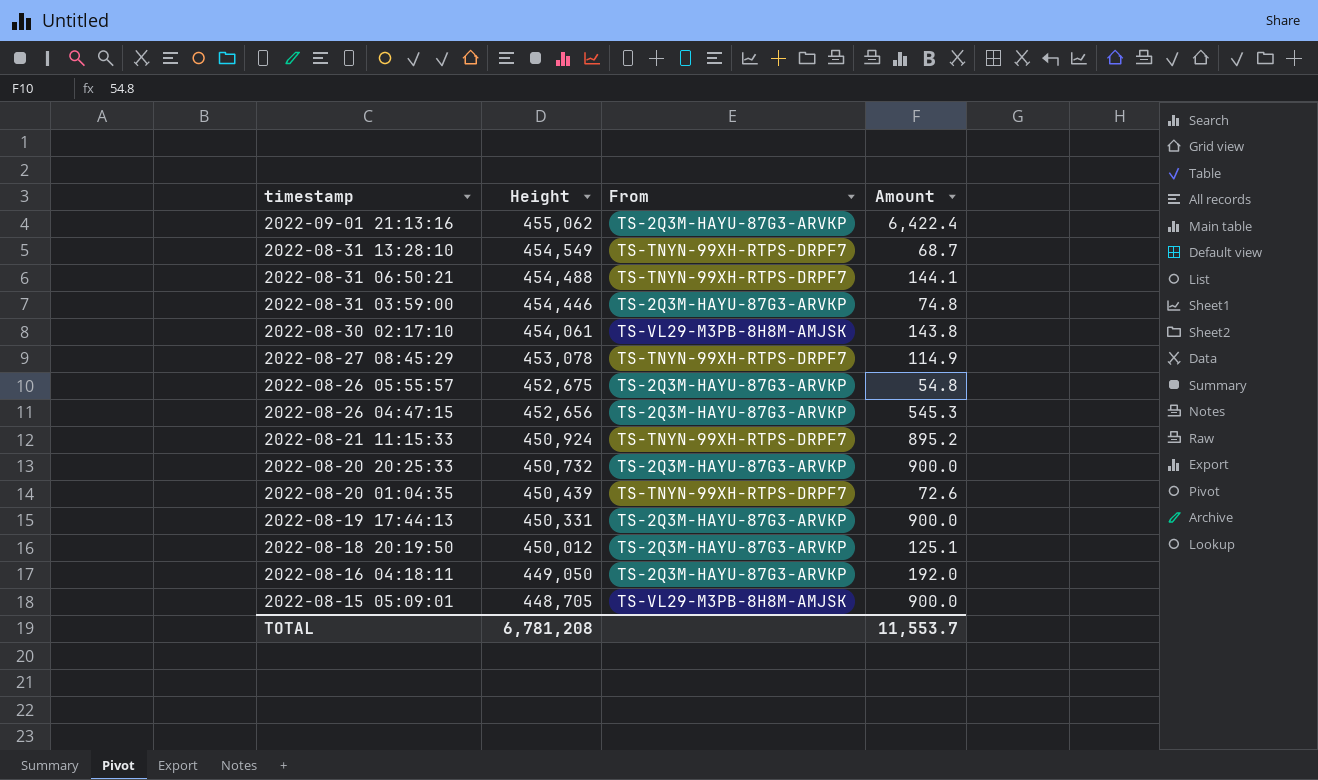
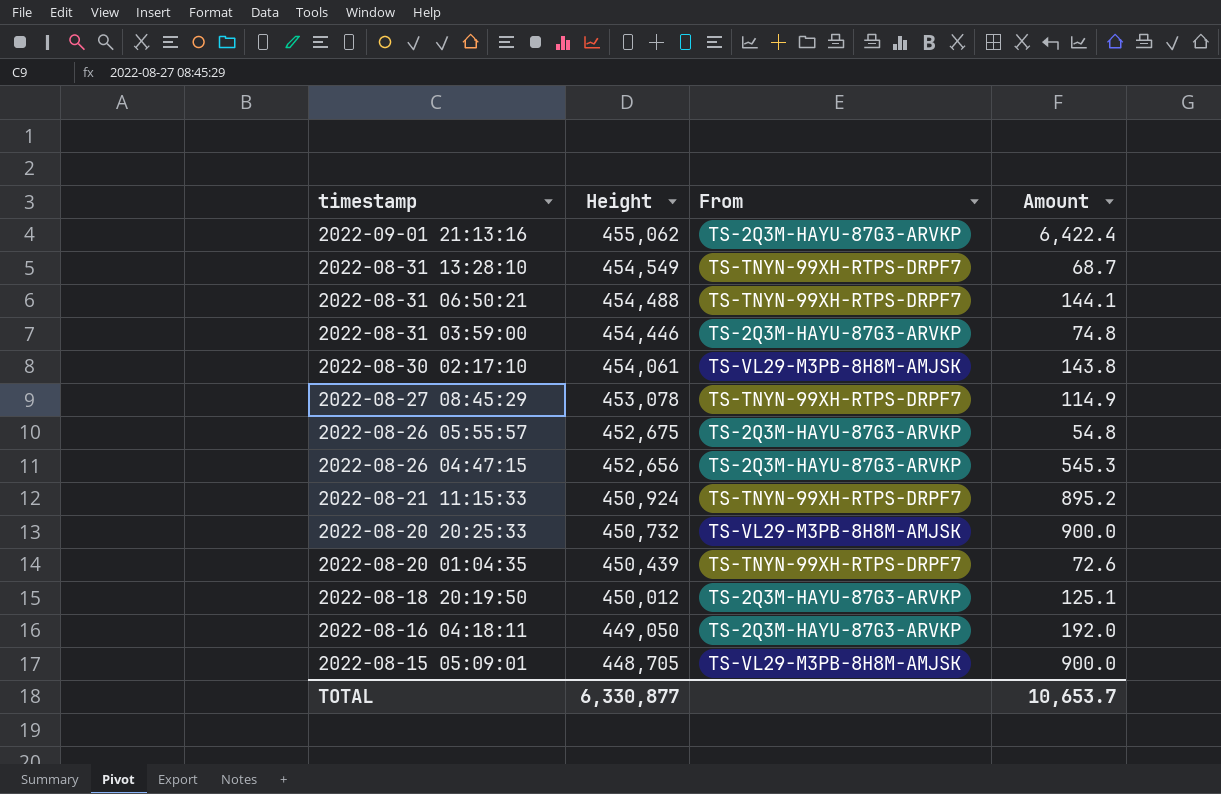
row 2022-08-19 17:44:13: 450,331 | TS-2Q3M-HAYU-87G3-ARVKP | 900.0 -> none
2022-08-20 20:25:33 | From: TS-2Q3M-HAYU-87G3-ARVKP -> TS-VL29-M3PB-8H8M-AMJSK
TOTAL | Height: 6,781,208 -> 6,330,877
TOTAL | Amount: 11,553.7 -> 10,653.7

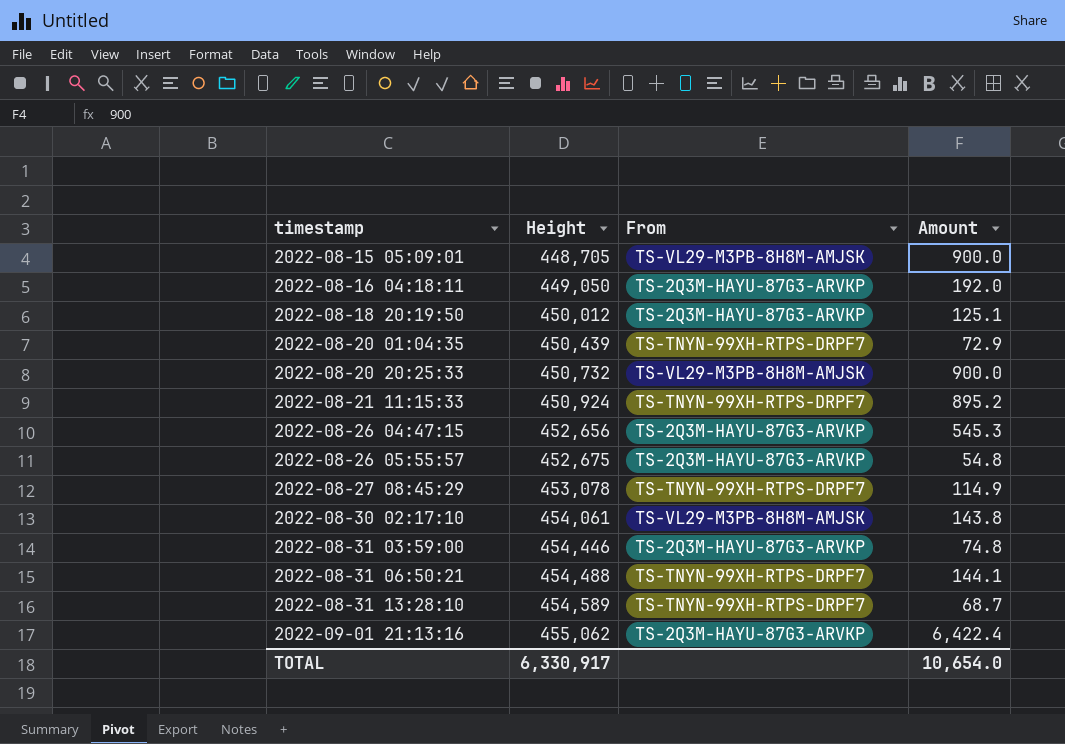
row order: timestamp descending -> timestamp ascending
2022-08-20 01:04:35 | Amount: 72.6 -> 72.9
2022-08-31 13:28:10 | Height: 454,549 -> 454,589
TOTAL | Height: 6,330,877 -> 6,330,917
TOTAL | Amount: 10,653.7 -> 10,654.0

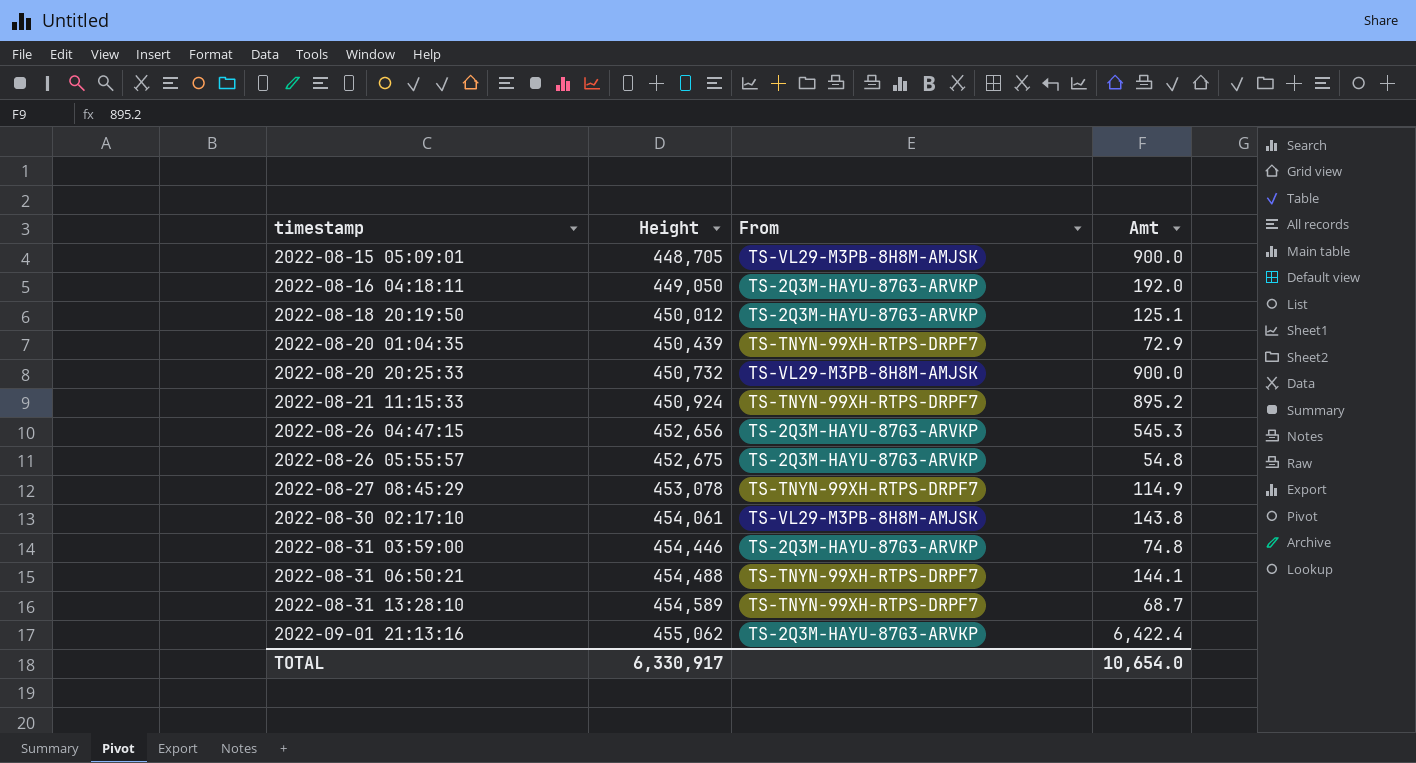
column name: Amount -> Amt

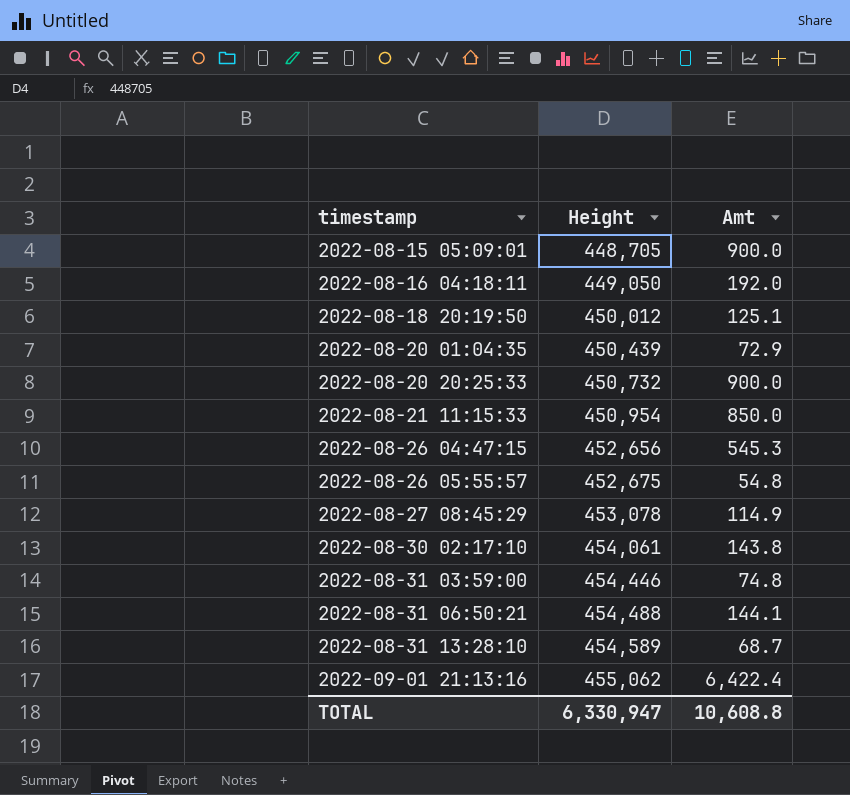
column From | position: 3 -> none
2022-08-21 11:15:33 | Height: 450,924 -> 450,954
2022-08-21 11:15:33 | Amt: 895.2 -> 850.0
TOTAL | Height: 6,330,917 -> 6,330,947
TOTAL | Amt: 10,654.0 -> 10,608.8

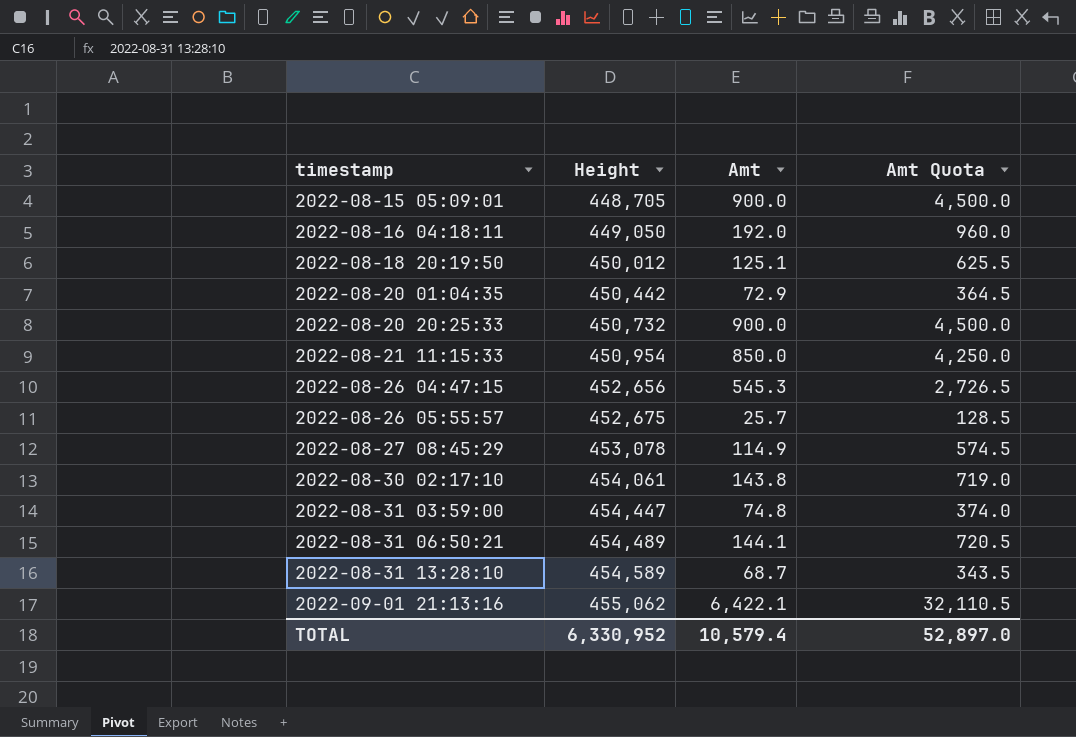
column Amt Quota | formula: none -> [Amt] * 5
2022-08-20 01:04:35 | Height: 450,439 -> 450,442
2022-08-26 05:55:57 | Amt: 54.8 -> 25.7
2022-08-31 03:59:00 | Height: 454,446 -> 454,447
2022-08-31 06:50:21 | Height: 454,488 -> 454,489
2022-09-01 21:13:16 | Amt: 6,422.4 -> 6,422.1
TOTAL | Height: 6,330,947 -> 6,330,952
TOTAL | Amt: 10,608.8 -> 10,579.4

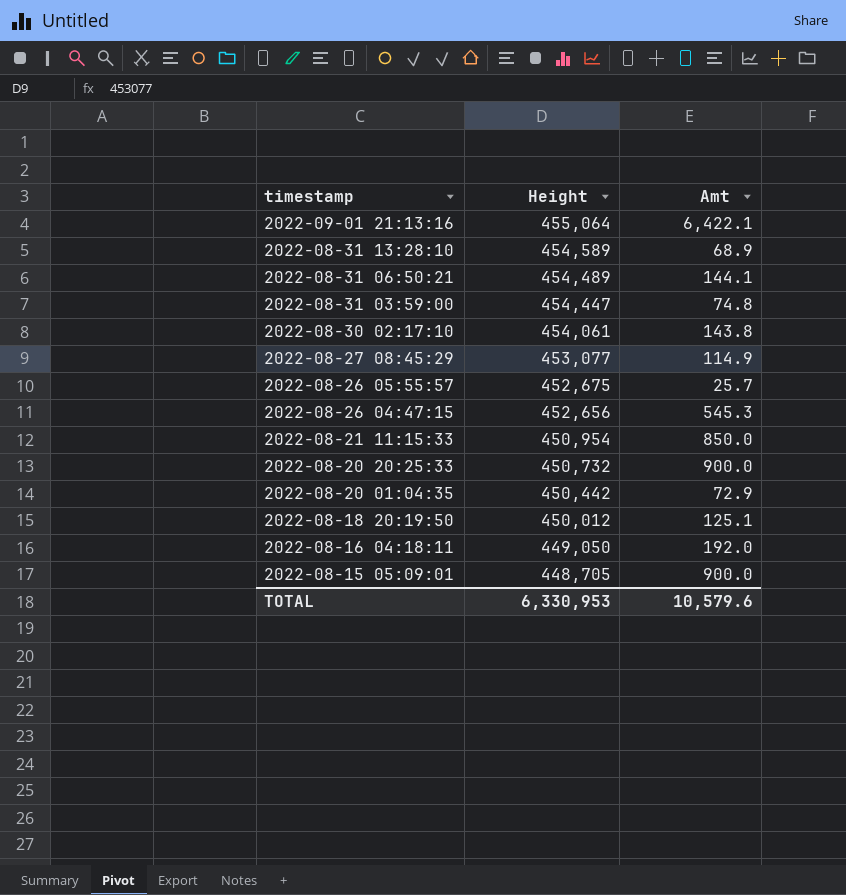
row order: timestamp ascending -> timestamp descending
column Amt Quota | formula: [Amt] * 5 -> none
2022-09-01 21:13:16 | Height: 455,062 -> 455,064
2022-08-31 13:28:10 | Amt: 68.7 -> 68.9
2022-08-27 08:45:29 | Height: 453,078 -> 453,077
TOTAL | Height: 6,330,952 -> 6,330,953
TOTAL | Amt: 10,579.4 -> 10,579.6

